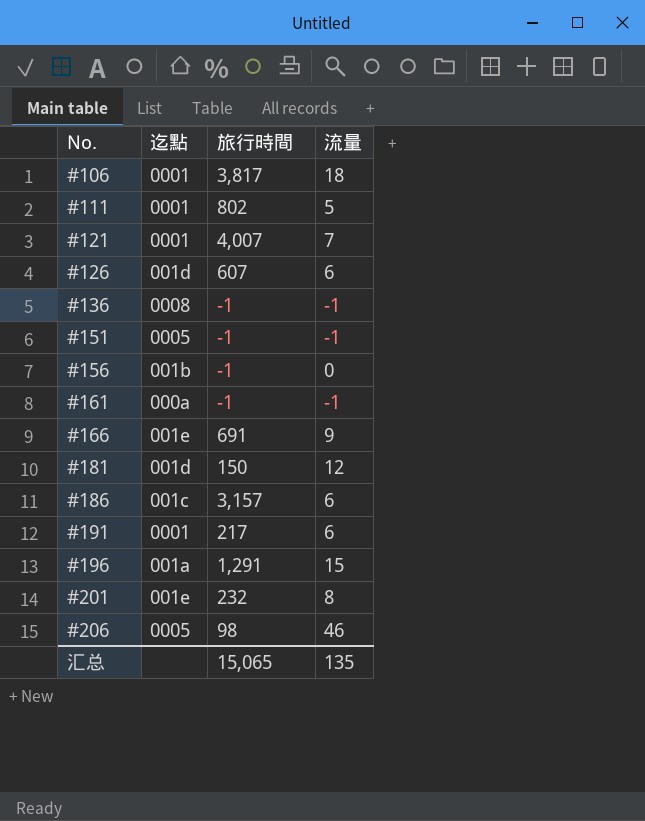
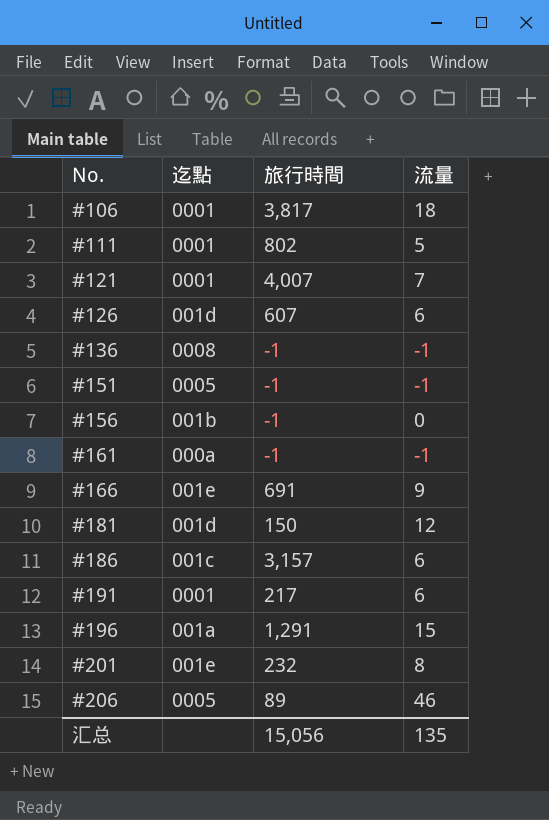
#206 | 旅行時間: 98 -> 89
汇总 | 旅行時間: 15,065 -> 15,056

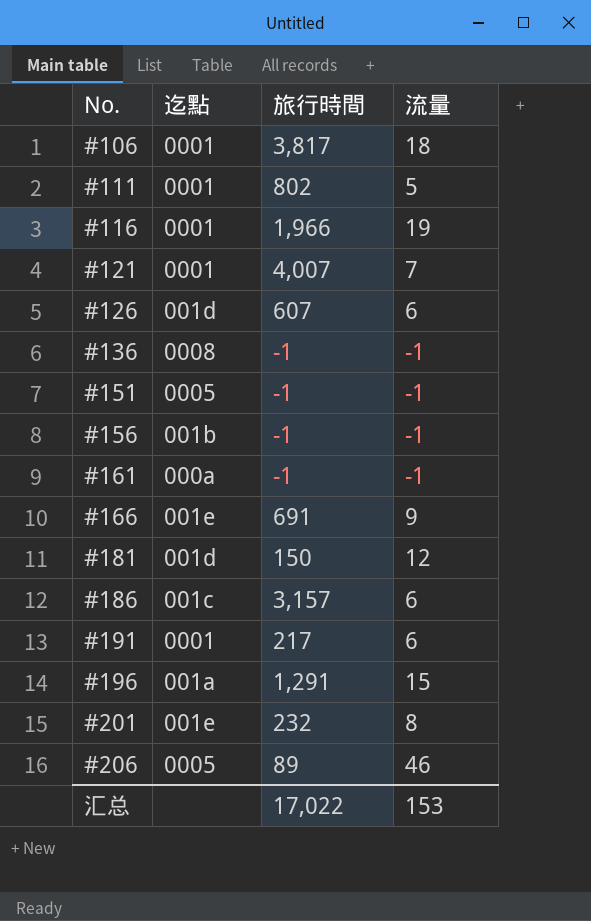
row #116: none -> 0001 | 1,966 | 19
#156 | 流量: 0 -> -1
汇总 | 旅行時間: 15,056 -> 17,022
汇总 | 流量: 135 -> 153

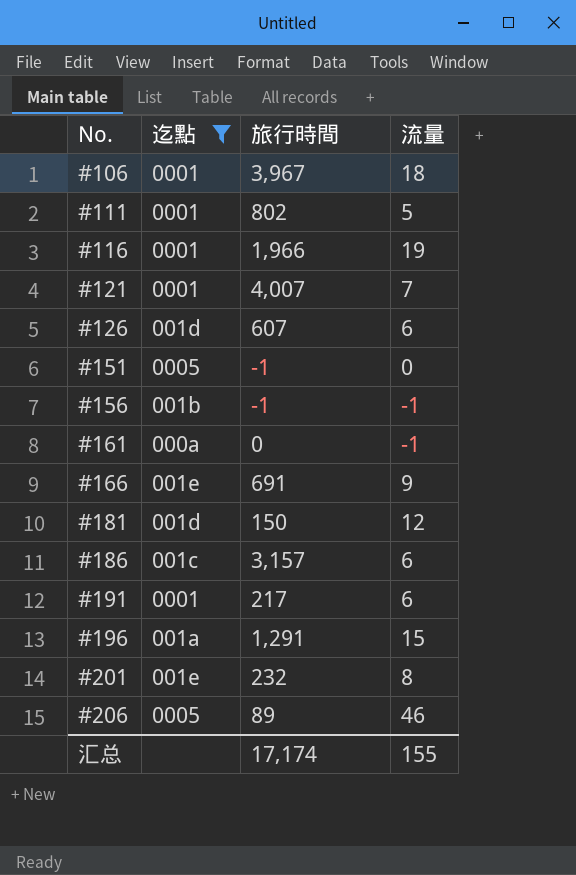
filter: none -> 迄點 != 0008
#106 | 旅行時間: 3,817 -> 3,967
#151 | 流量: -1 -> 0
#161 | 旅行時間: -1 -> 0
汇总 | 旅行時間: 17,022 -> 17,174
汇总 | 流量: 153 -> 155

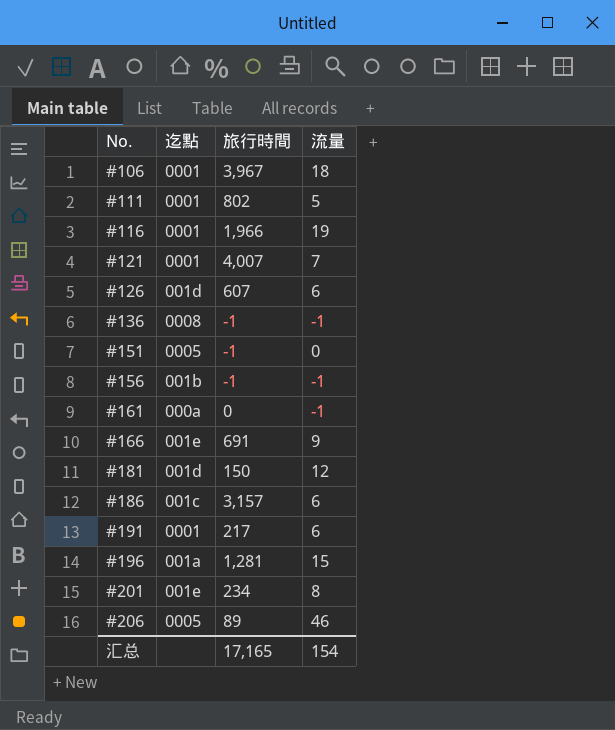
filter: 迄點 != 0008 -> none
#196 | 旅行時間: 1,291 -> 1,281
#201 | 旅行時間: 232 -> 234
汇总 | 旅行時間: 17,174 -> 17,165
汇总 | 流量: 155 -> 154

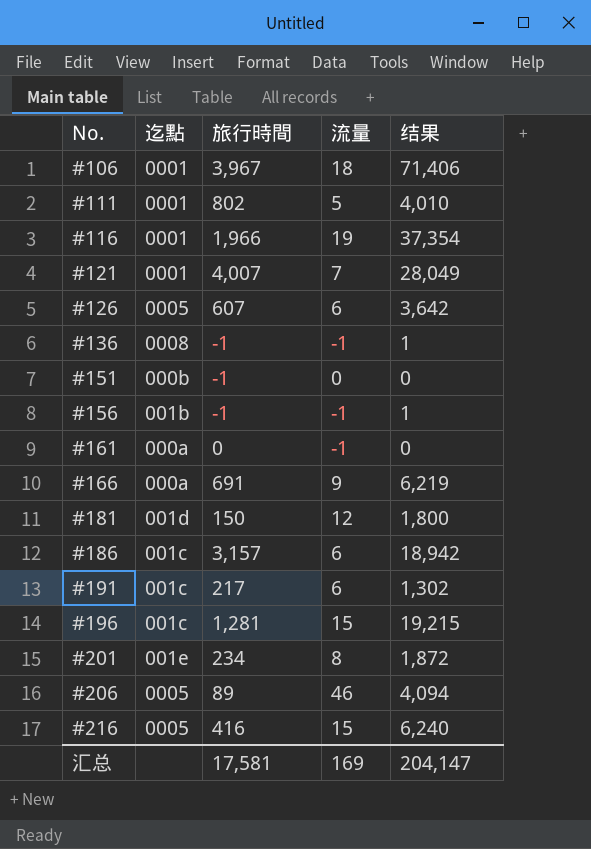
column 结果 | formula: none -> [旅行時間] * [流量]
#126 | 迄點: 001d -> 0005
#151 | 迄點: 0005 -> 000b
#166 | 迄點: 001e -> 000a
#191 | 迄點: 0001 -> 001c
#196 | 迄點: 001a -> 001c
row #216: none -> 0005 | 416 | 15 | 6,240
汇总 | 旅行時間: 17,165 -> 17,581
汇总 | 流量: 154 -> 169

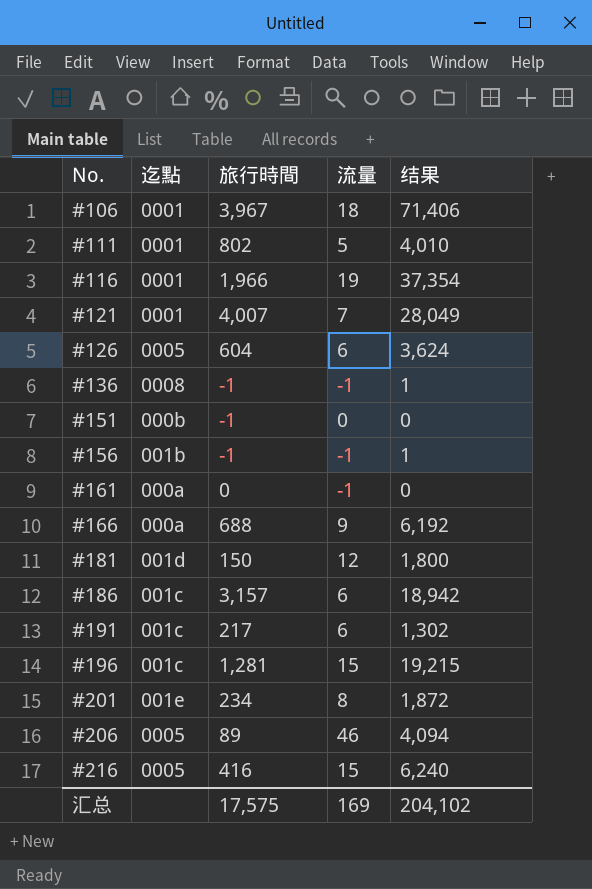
#126 | 旅行時間: 607 -> 604
#126 | 结果: 3,642 -> 3,624
#166 | 旅行時間: 691 -> 688
#166 | 结果: 6,219 -> 6,192
汇总 | 旅行時間: 17,581 -> 17,575
汇总 | 结果: 204,147 -> 204,102

